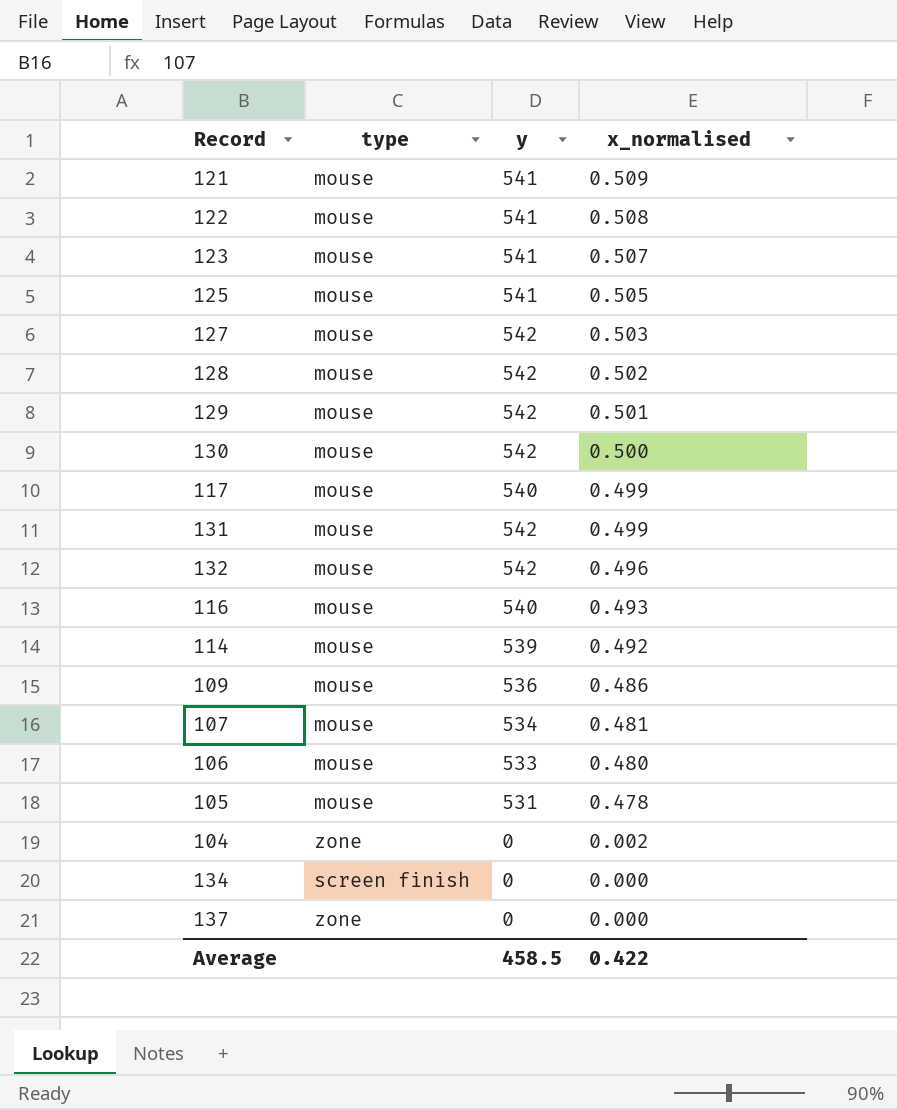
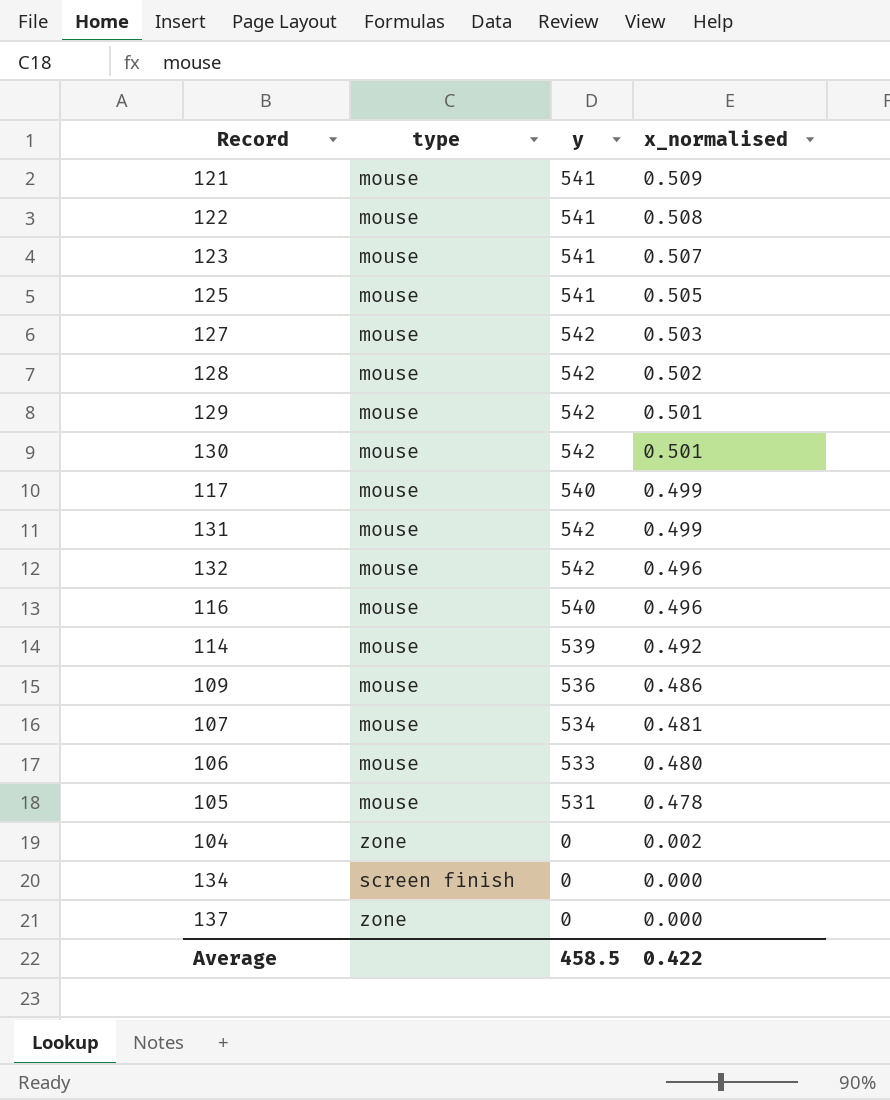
130 | x_normalised: 0.500 -> 0.501
116 | x_normalised: 0.493 -> 0.496

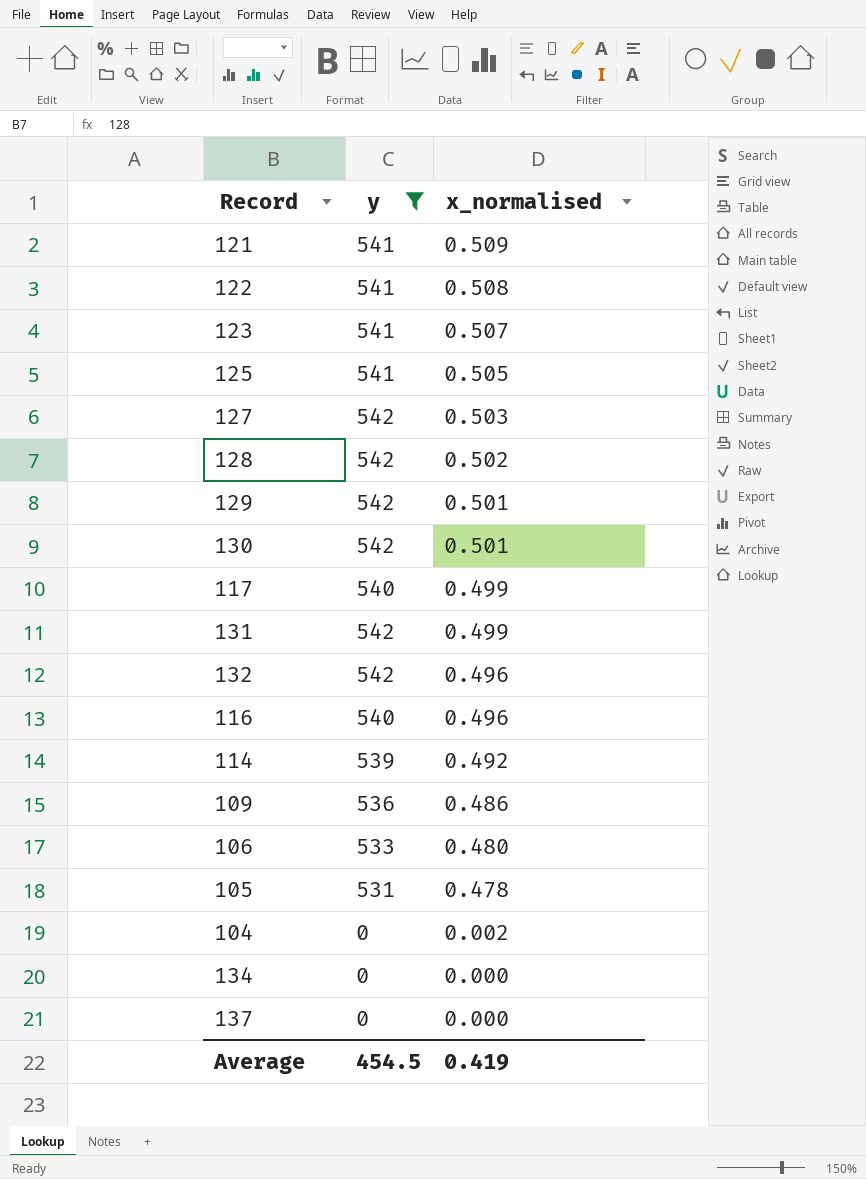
filter: none -> y != 534
column type | position: 2 -> none
Average | y: 458.5 -> 454.5
Average | x_normalised: 0.422 -> 0.419

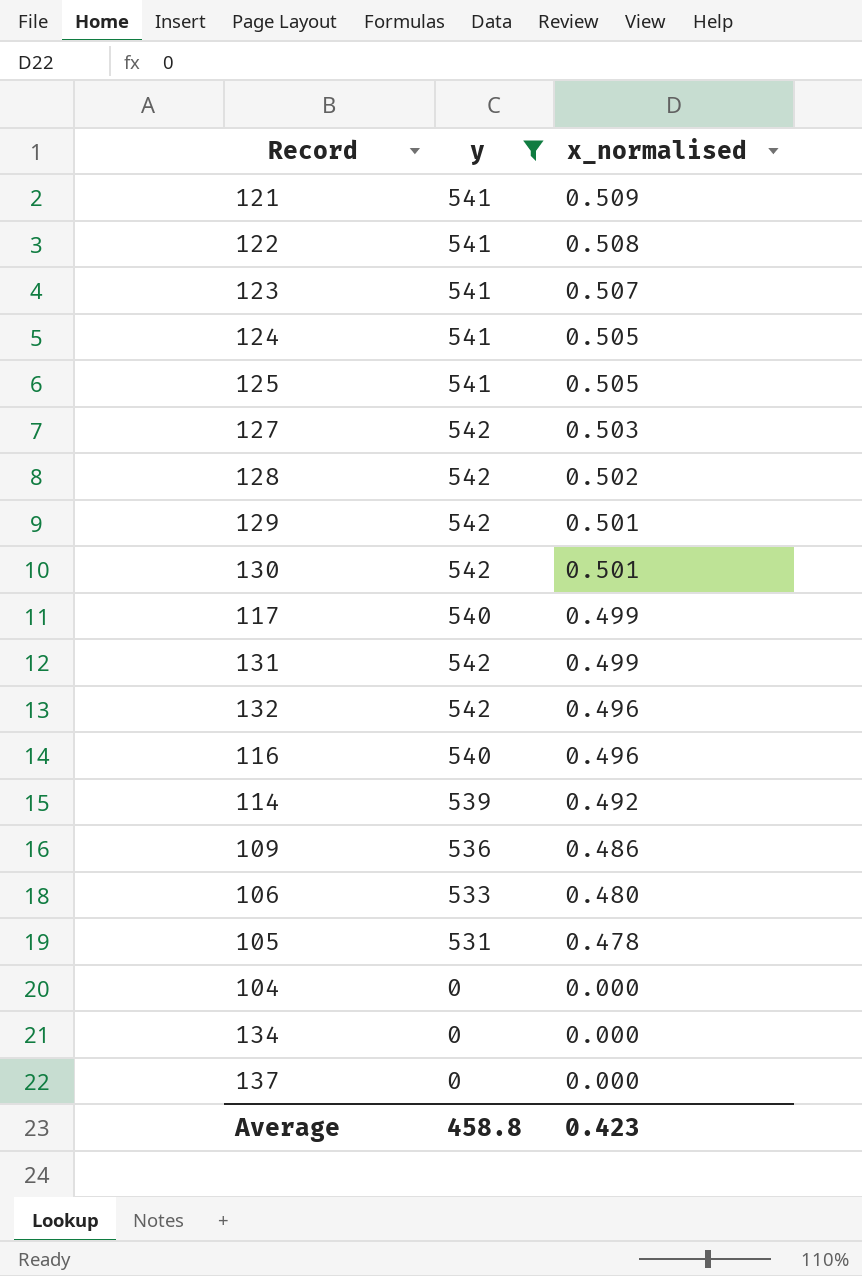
row 124: none -> 541 | 0.505
104 | x_normalised: 0.002 -> 0.000
Average | y: 454.5 -> 458.8
Average | x_normalised: 0.419 -> 0.423

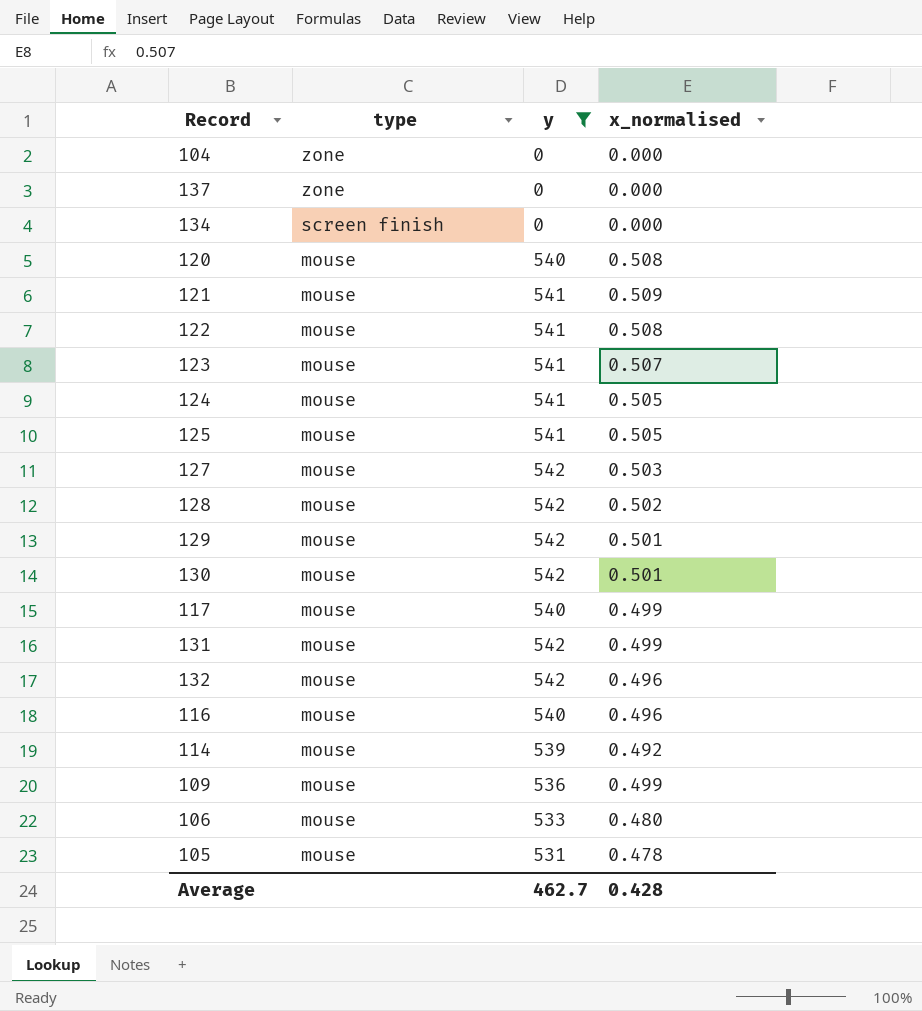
row order: x_normalised descending -> type descending
column type | position: none -> 2
row 120: none -> mouse | 540 | 0.508
109 | x_normalised: 0.486 -> 0.499
Average | y: 458.8 -> 462.7
Average | x_normalised: 0.423 -> 0.428

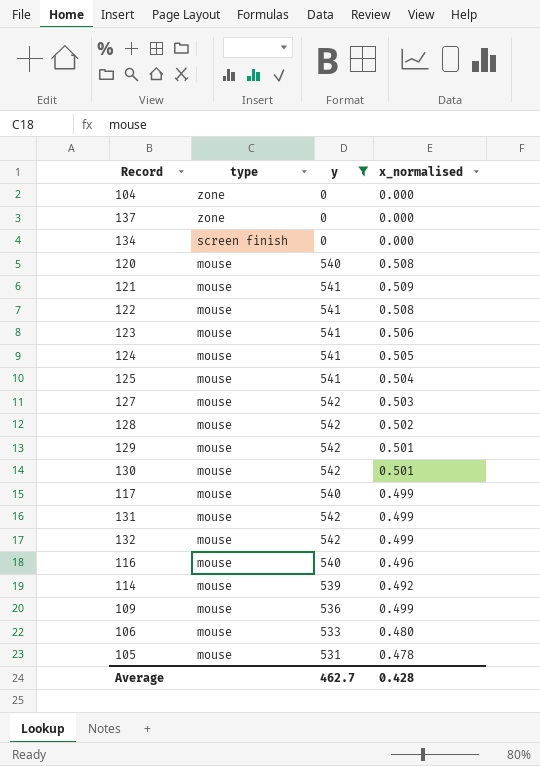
123 | x_normalised: 0.507 -> 0.506
125 | x_normalised: 0.505 -> 0.504
132 | x_normalised: 0.496 -> 0.499

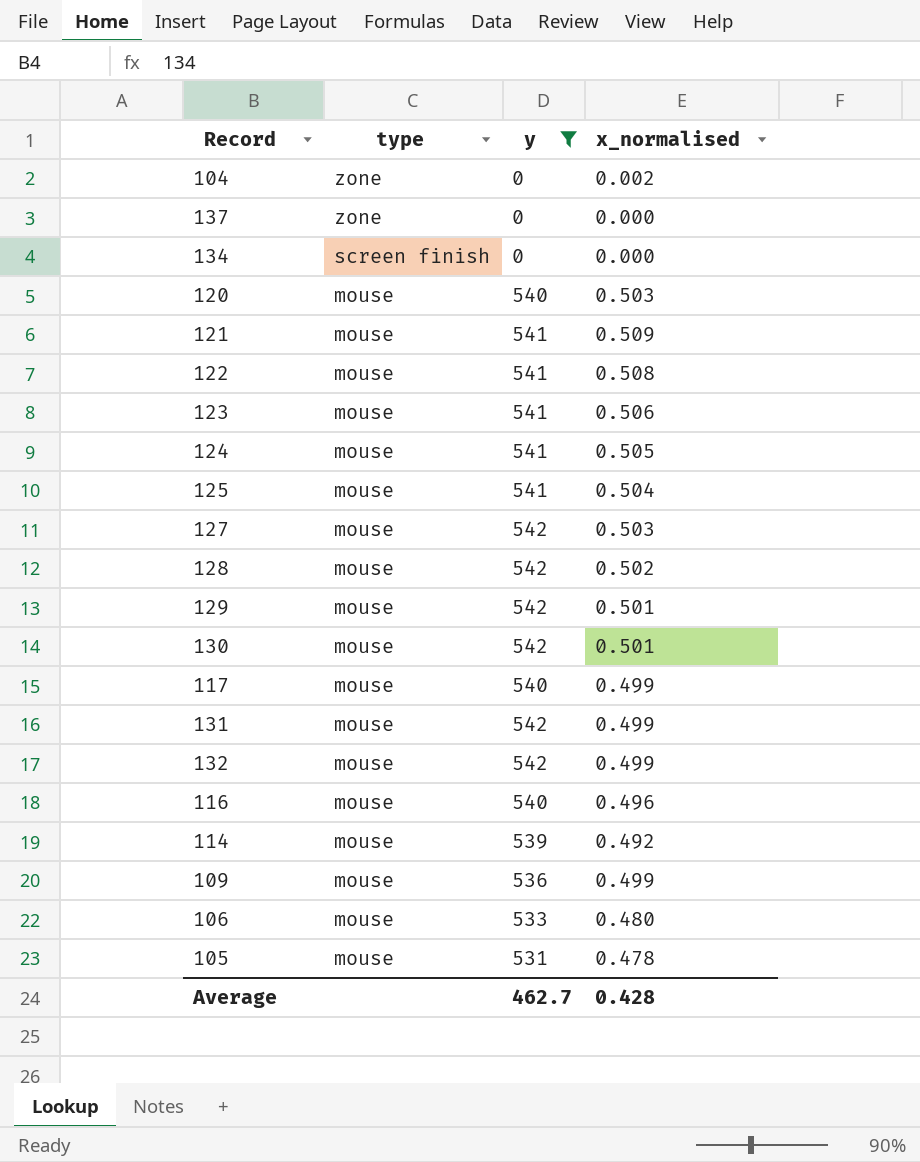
104 | x_normalised: 0.000 -> 0.002
120 | x_normalised: 0.508 -> 0.503

